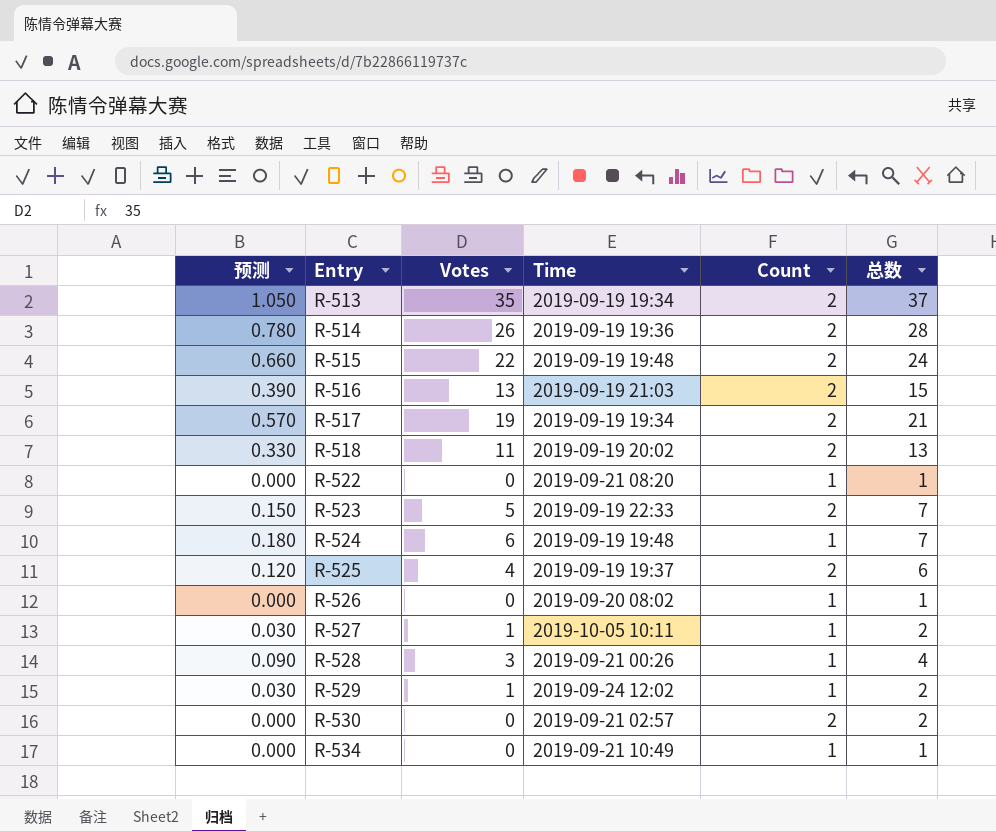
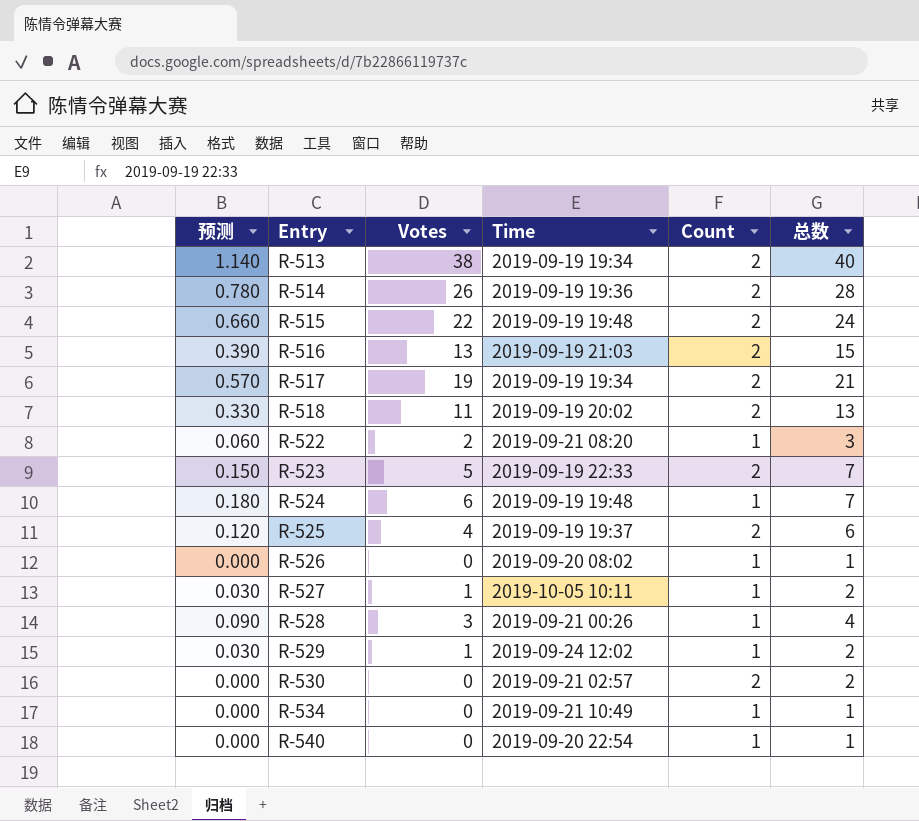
R-513 | 预测: 1.050 -> 1.140
R-513 | Votes: 35 -> 38
R-513 | 总数: 37 -> 40
R-522 | 预测: 0.000 -> 0.060
R-522 | Votes: 0 -> 2
R-522 | 总数: 1 -> 3
row R-540: none -> 0.000 | 0 | 2019-09-20 22:54 | 1 | 1

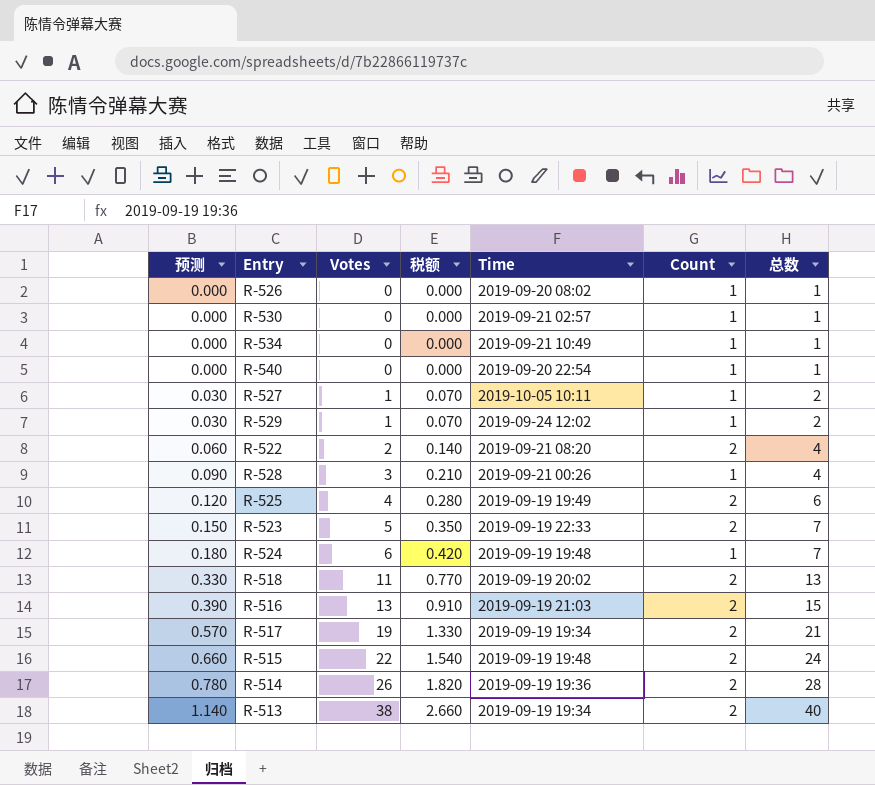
row order: Entry ascending -> 预测 ascending
column 税额 | formula: none -> [Votes] * 0.07
R-530 | Count: 2 -> 1
R-530 | 总数: 2 -> 1
R-522 | Count: 1 -> 2
R-522 | 总数: 3 -> 4
R-525 | Time: 2019-09-19 19:37 -> 2019-09-19 19:49

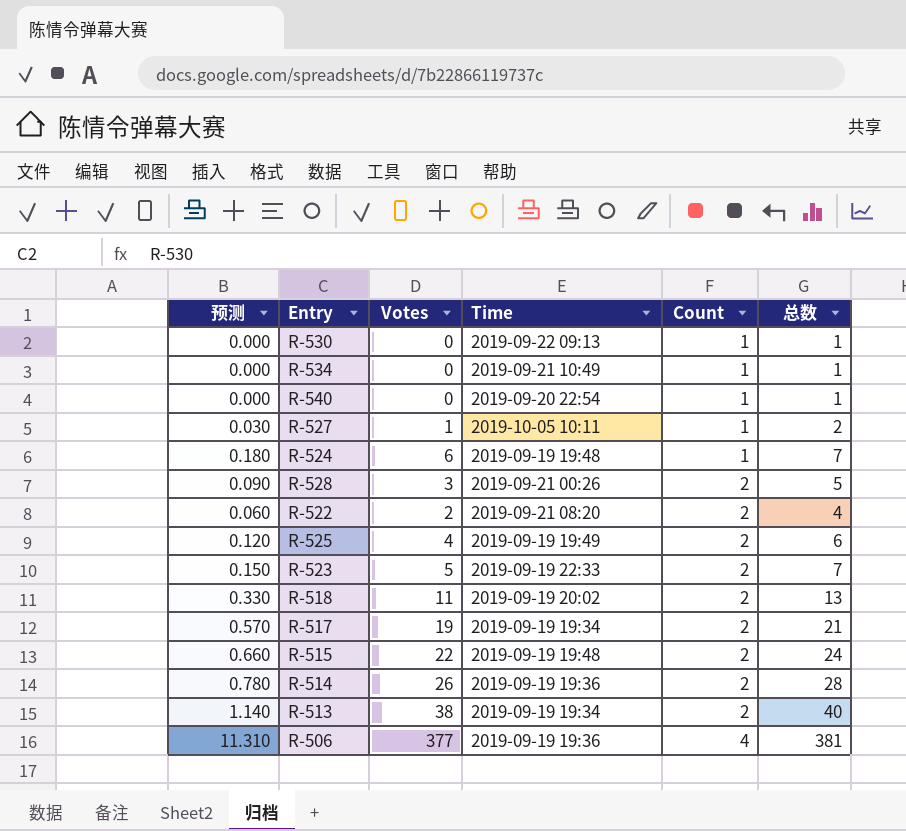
row order: 预测 ascending -> Count ascending
column 税额 | formula: [Votes] * 0.07 -> none
row R-526: 0.000 | 0 | 0.000 | 2019-09-20 08:02 | 1 | 1 -> none
row R-529: 0.030 | 1 | 0.070 | 2019-09-24 12:02 | 1 | 2 -> none
row R-516: 0.390 | 13 | 0.910 | 2019-09-19 21:03 | 2 | 15 -> none
R-530 | Time: 2019-09-21 02:57 -> 2019-09-22 09:13
R-528 | Count: 1 -> 2
R-528 | 总数: 4 -> 5
row R-506: none -> 11.310 | 377 | 2019-09-19 19:36 | 4 | 381

